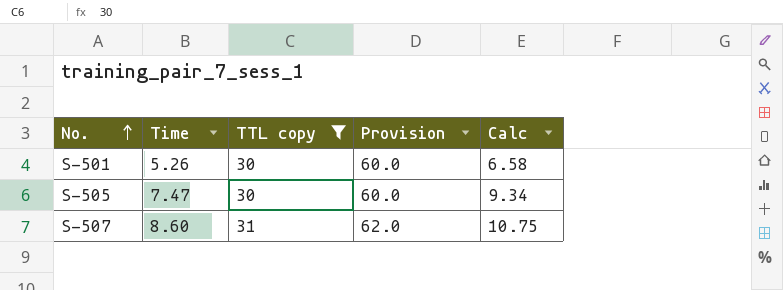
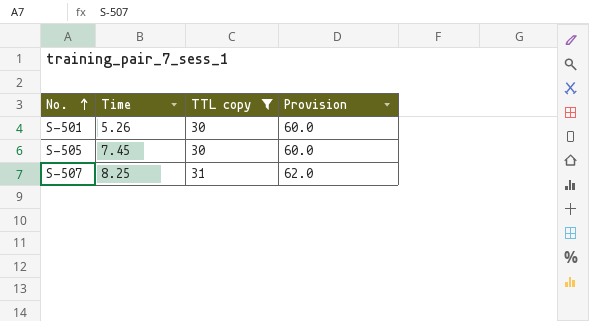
column Calc | formula: [Time] * 1.25 -> none
S-505 | Time: 7.47 -> 7.45
S-507 | Time: 8.60 -> 8.25

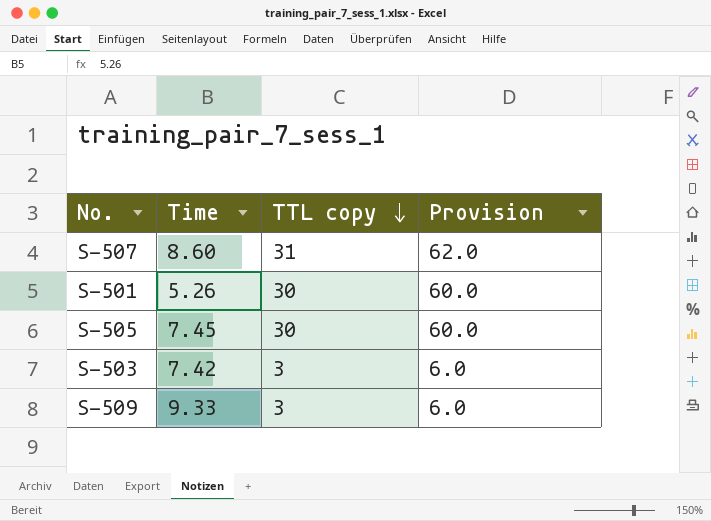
filter: TTL copy != 3 -> none
row order: No. ascending -> TTL copy descending
S-507 | Time: 8.25 -> 8.60

